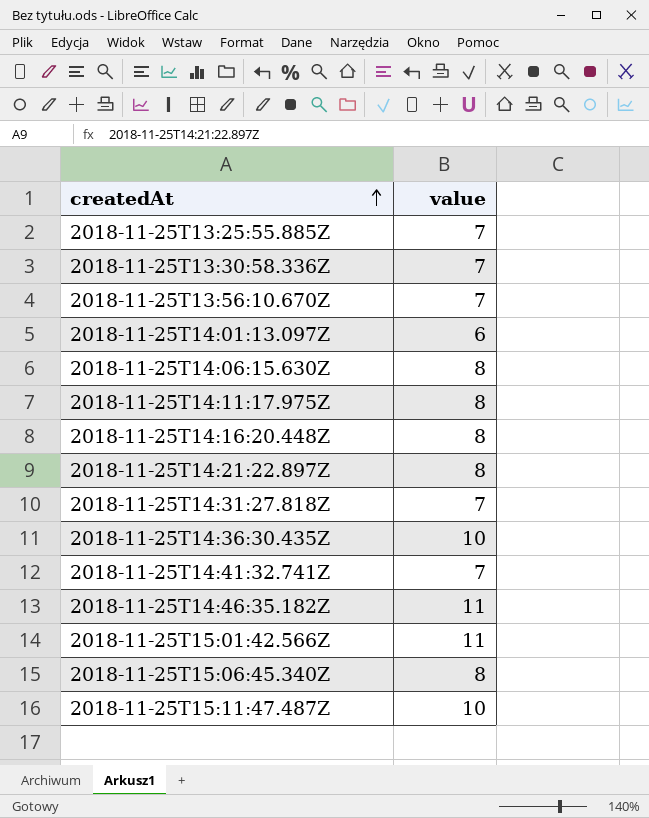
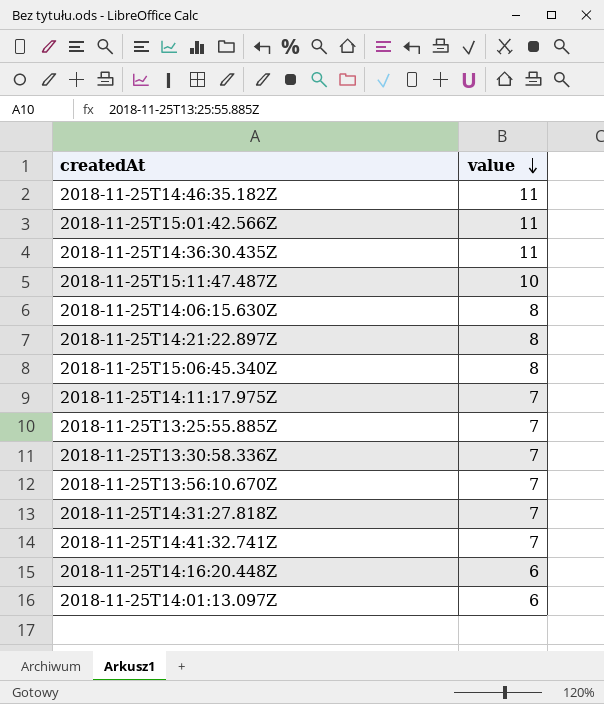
row order: createdAt ascending -> value descending
2018-11-25T14:36:30.435Z | value: 10 -> 11
2018-11-25T14:11:17.975Z | value: 8 -> 7
2018-11-25T14:16:20.448Z | value: 8 -> 6

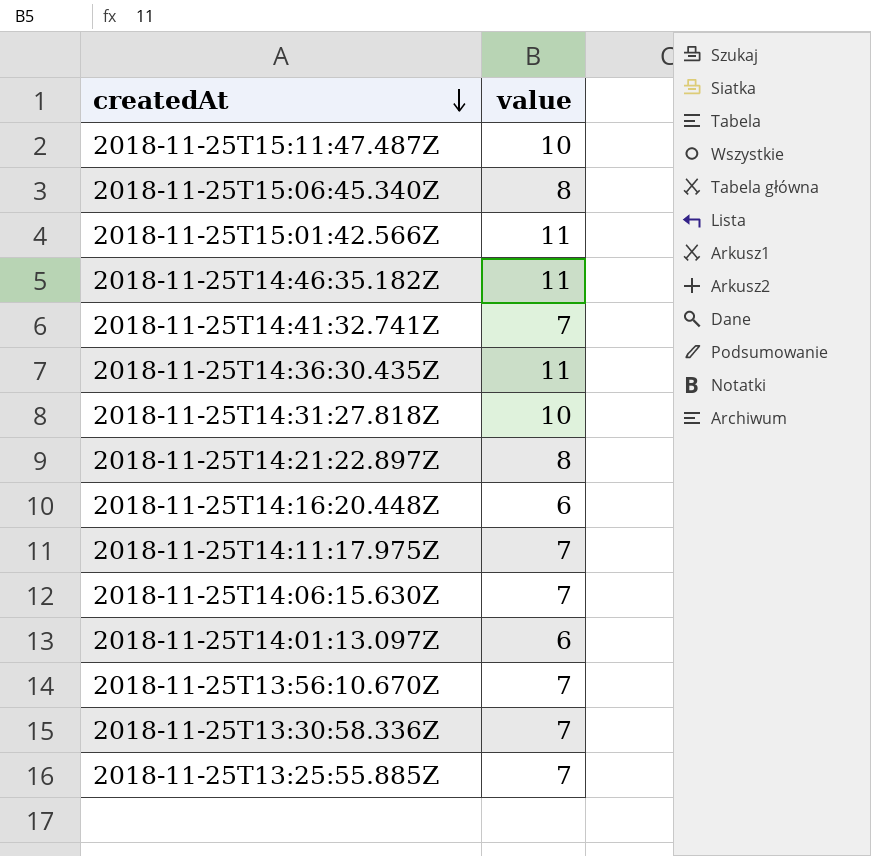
row order: value descending -> createdAt descending
2018-11-25T14:31:27.818Z | value: 7 -> 10
2018-11-25T14:06:15.630Z | value: 8 -> 7

